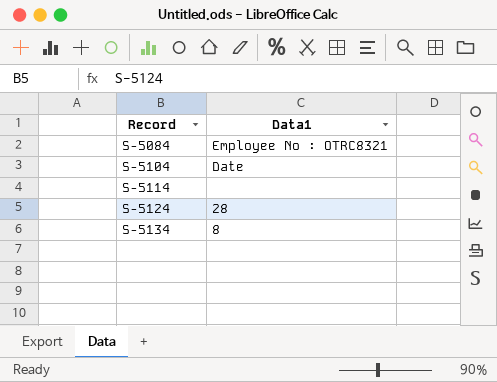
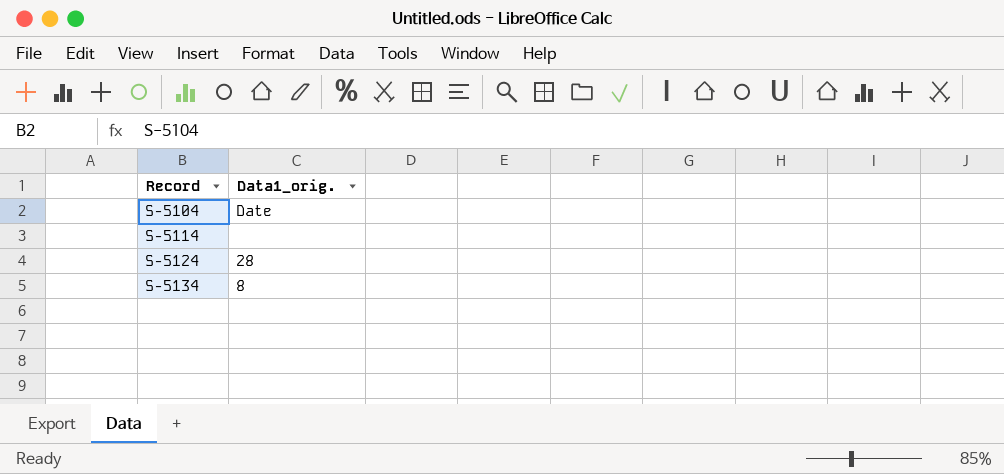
column name: Data1 -> Data1_orig.
row S-5084: Employee No : OTRC8321 -> none

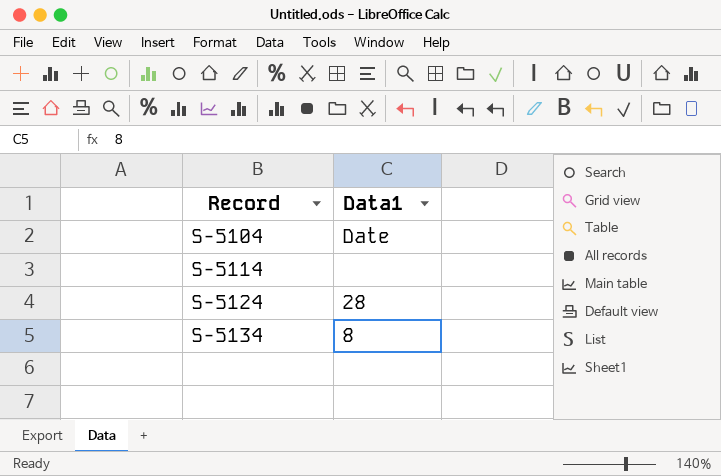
column name: Data1_orig. -> Data1

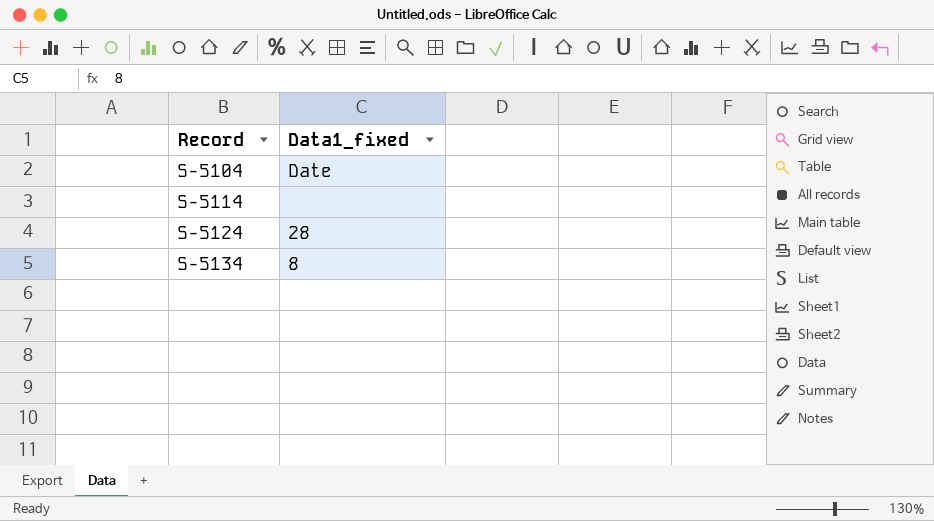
column name: Data1 -> Data1_fixed

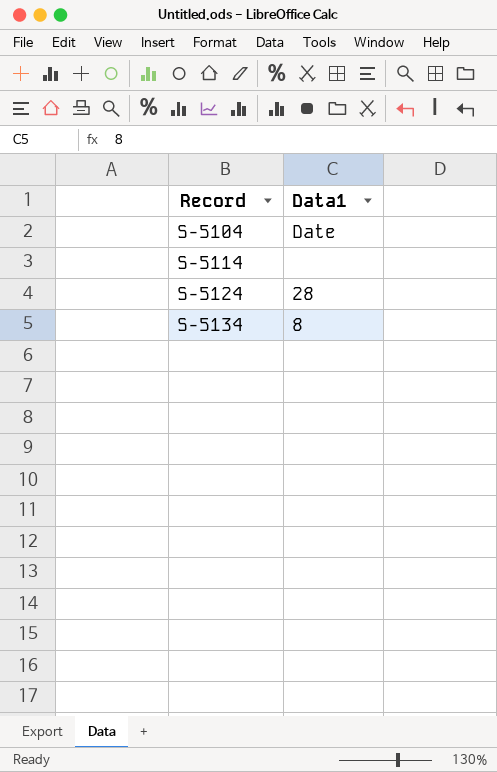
column name: Data1_fixed -> Data1

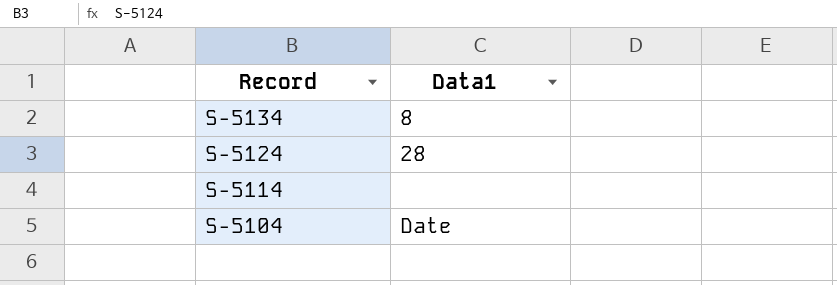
row order: Record ascending -> Record descending

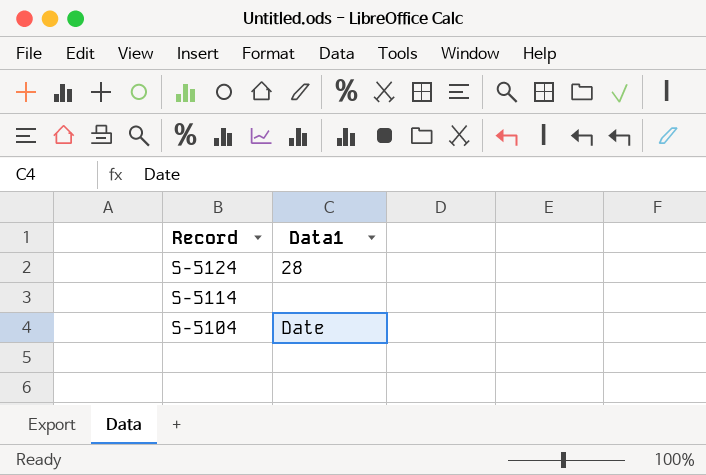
row S-5134: 8 -> none

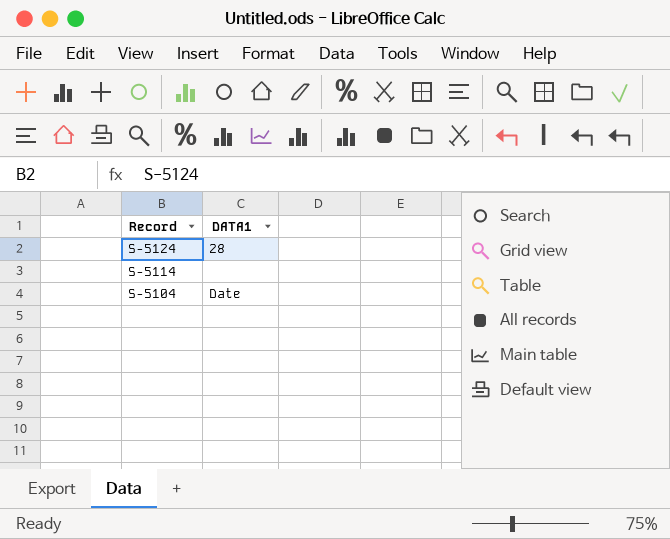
column name: Data1 -> DATA1

